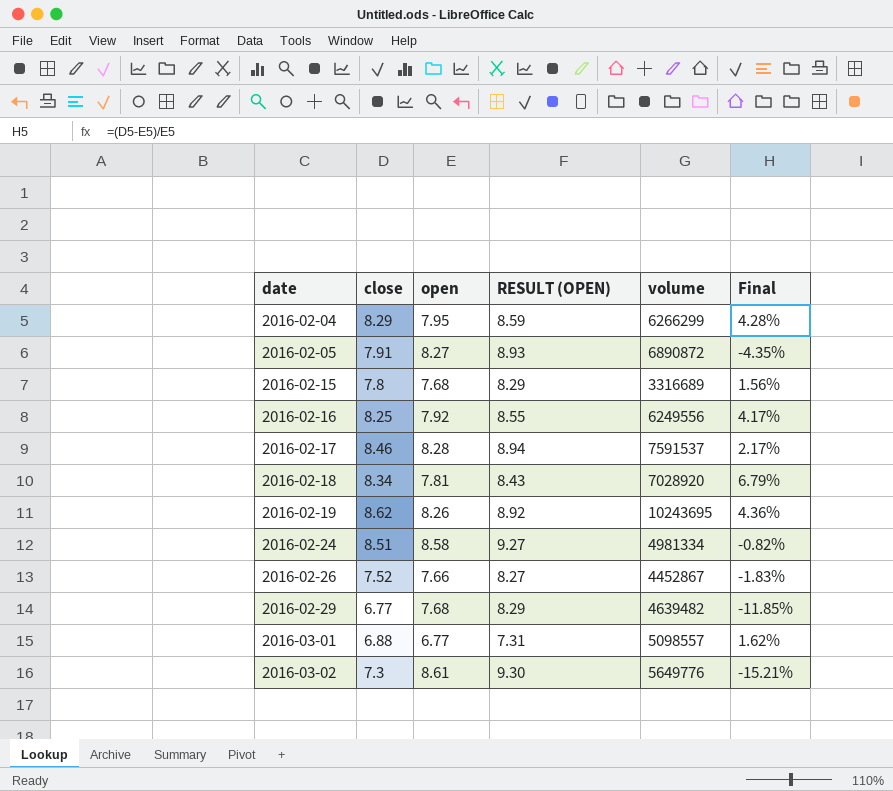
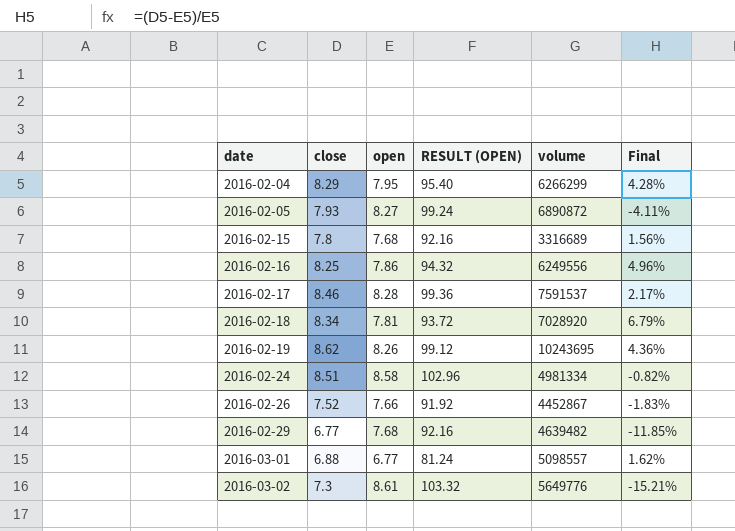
column RESULT (OPEN) | formula: [open] * 1.08 -> [open] * 12
2016-02-05 | close: 7.91 -> 7.93
2016-02-05 | Final: -4.35% -> -4.11%
2016-02-16 | open: 7.92 -> 7.86
2016-02-16 | Final: 4.17% -> 4.96%

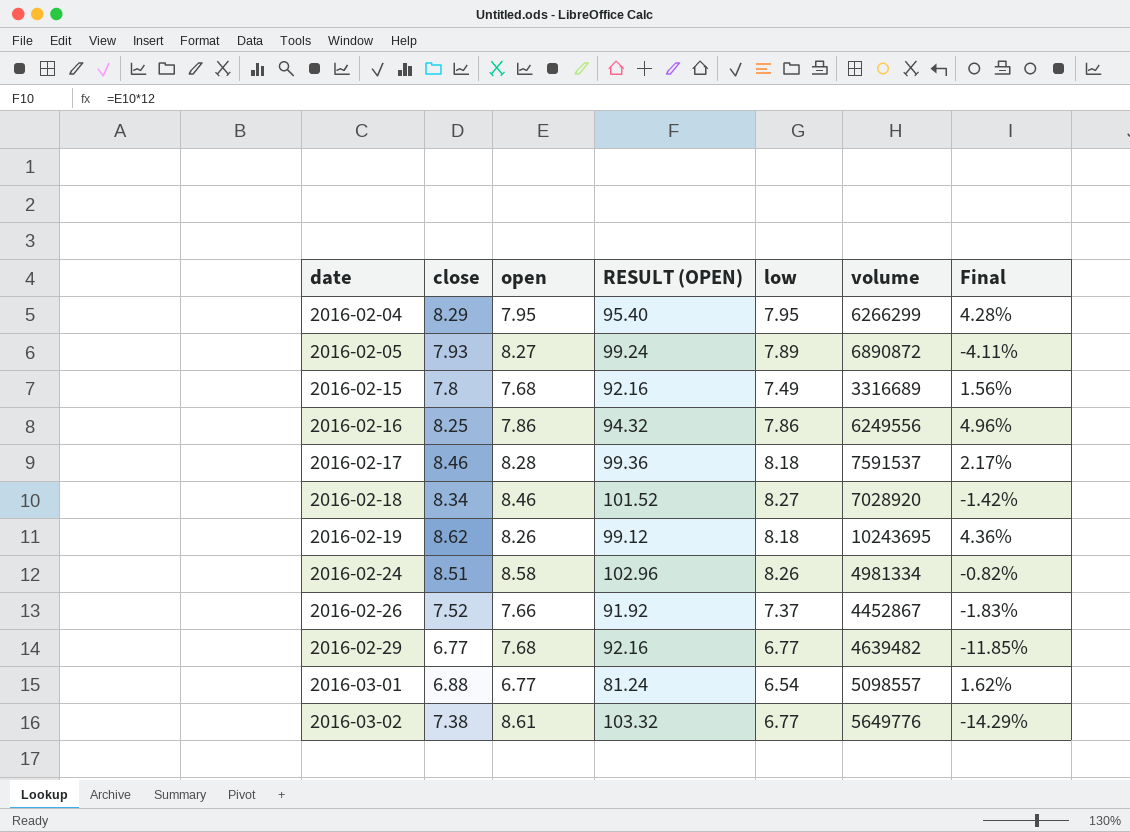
column low | position: none -> 5
2016-02-18 | open: 7.81 -> 8.46
2016-02-18 | RESULT (OPEN): 93.72 -> 101.52
2016-02-18 | Final: 6.79% -> -1.42%
2016-03-02 | close: 7.3 -> 7.38
2016-03-02 | Final: -15.21% -> -14.29%

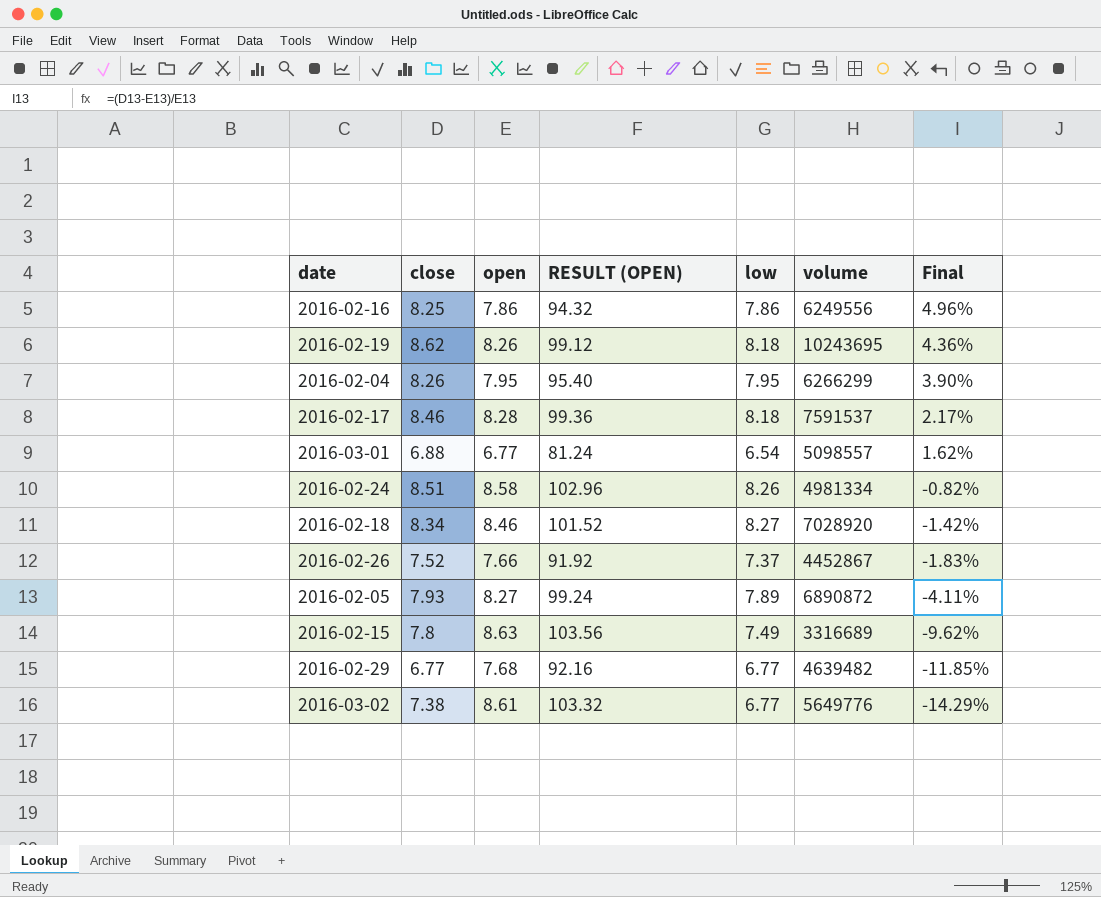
row order: date ascending -> Final descending
2016-02-04 | close: 8.29 -> 8.26
2016-02-04 | Final: 4.28% -> 3.90%
2016-02-15 | open: 7.68 -> 8.63
2016-02-15 | RESULT (OPEN): 92.16 -> 103.56
2016-02-15 | Final: 1.56% -> -9.62%

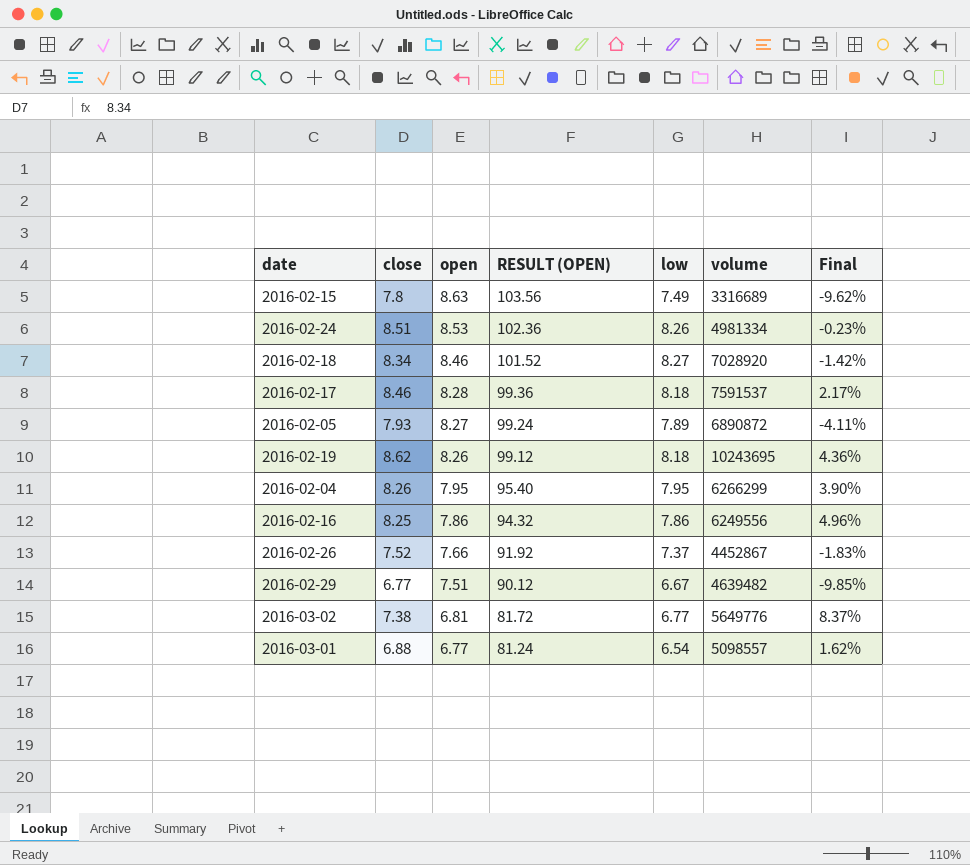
row order: Final descending -> open descending
2016-02-24 | open: 8.58 -> 8.53
2016-02-24 | RESULT (OPEN): 102.96 -> 102.36
2016-02-24 | Final: -0.82% -> -0.23%
2016-02-29 | open: 7.68 -> 7.51
2016-02-29 | RESULT (OPEN): 92.16 -> 90.12
2016-02-29 | low: 6.77 -> 6.67
2016-02-29 | Final: -11.85% -> -9.85%
2016-03-02 | open: 8.61 -> 6.81
2016-03-02 | RESULT (OPEN): 103.32 -> 81.72
2016-03-02 | Final: -14.29% -> 8.37%

